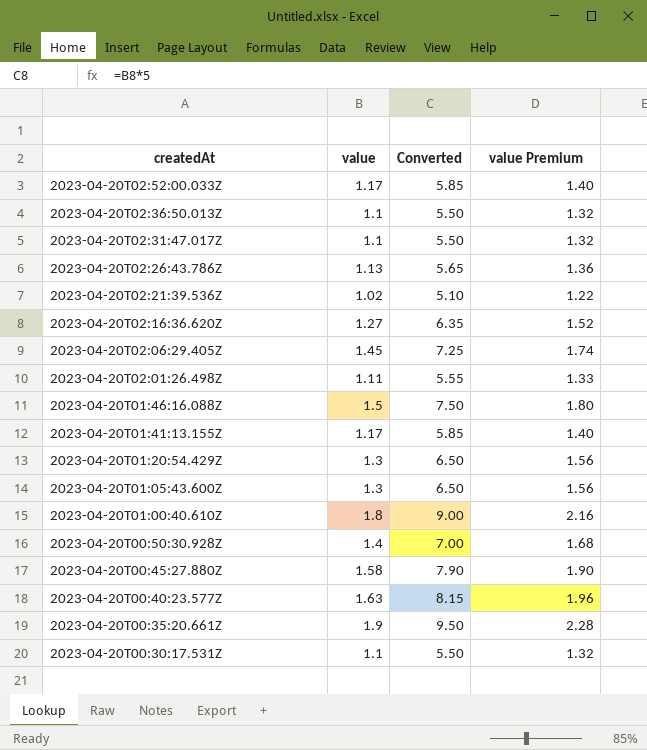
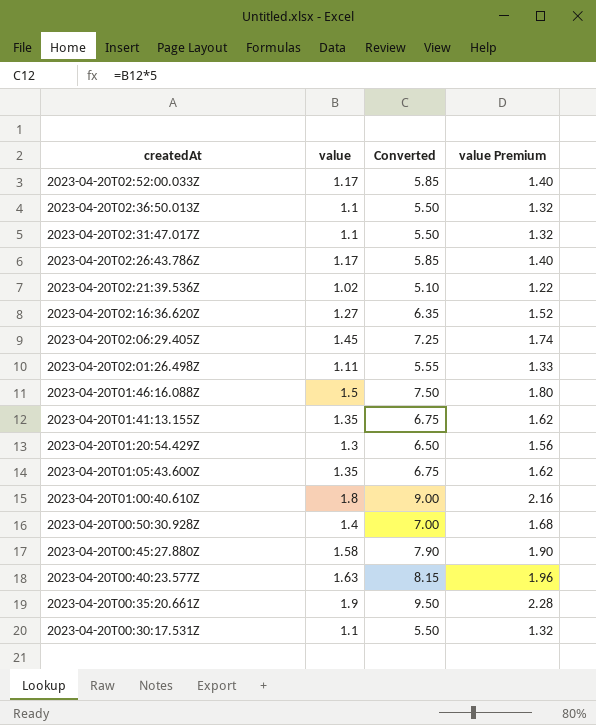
2023-04-20T02:26:43.786Z | value: 1.13 -> 1.17
2023-04-20T02:26:43.786Z | Converted: 5.65 -> 5.85
2023-04-20T02:26:43.786Z | value Premium: 1.36 -> 1.40
2023-04-20T01:41:13.155Z | value: 1.17 -> 1.35
2023-04-20T01:41:13.155Z | Converted: 5.85 -> 6.75
2023-04-20T01:41:13.155Z | value Premium: 1.40 -> 1.62
2023-04-20T01:05:43.600Z | value: 1.3 -> 1.35
2023-04-20T01:05:43.600Z | Converted: 6.50 -> 6.75
2023-04-20T01:05:43.600Z | value Premium: 1.56 -> 1.62

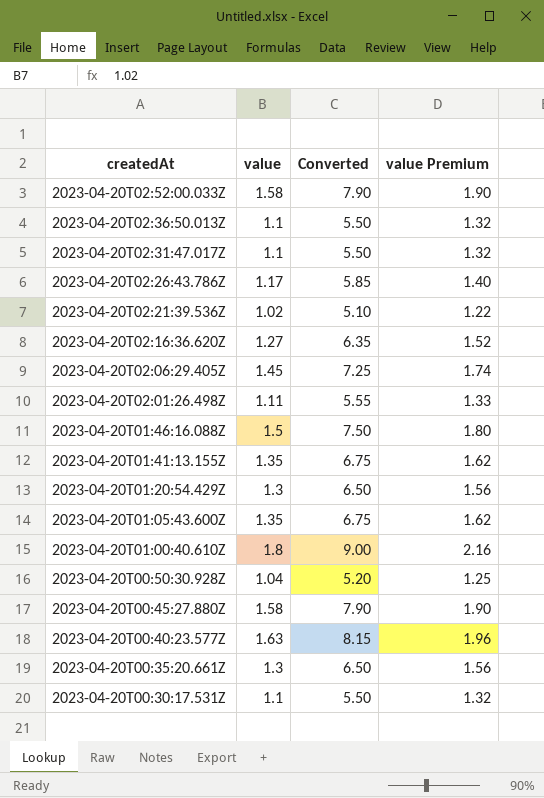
2023-04-20T02:52:00.033Z | value: 1.17 -> 1.58
2023-04-20T02:52:00.033Z | Converted: 5.85 -> 7.90
2023-04-20T02:52:00.033Z | value Premium: 1.40 -> 1.90
2023-04-20T00:50:30.928Z | value: 1.4 -> 1.04
2023-04-20T00:50:30.928Z | Converted: 7.00 -> 5.20
2023-04-20T00:50:30.928Z | value Premium: 1.68 -> 1.25
2023-04-20T00:35:20.661Z | value: 1.9 -> 1.3
2023-04-20T00:35:20.661Z | Converted: 9.50 -> 6.50
2023-04-20T00:35:20.661Z | value Premium: 2.28 -> 1.56

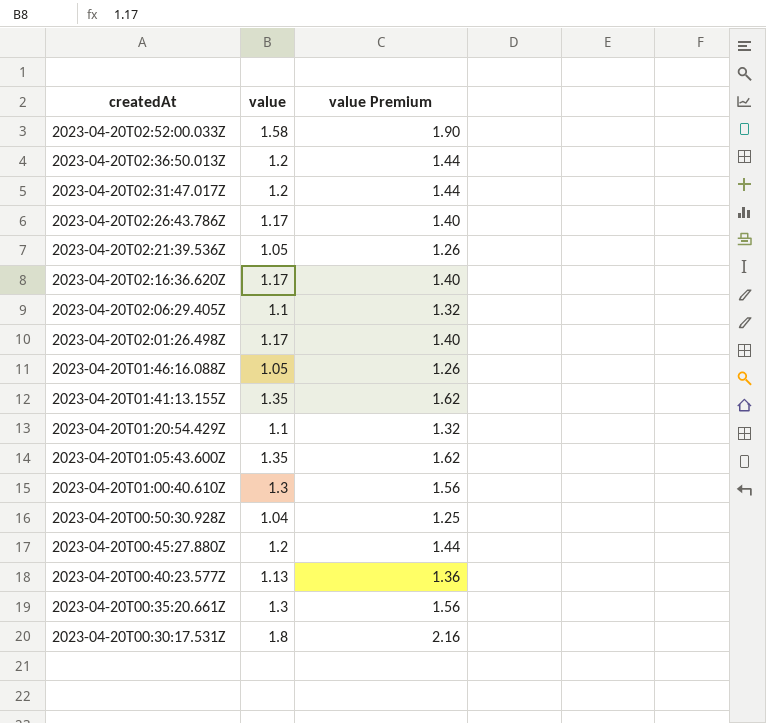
column Converted | formula: [value] * 5 -> none
2023-04-20T02:36:50.013Z | value: 1.1 -> 1.2
2023-04-20T02:36:50.013Z | value Premium: 1.32 -> 1.44
2023-04-20T02:31:47.017Z | value: 1.1 -> 1.2
2023-04-20T02:31:47.017Z | value Premium: 1.32 -> 1.44
2023-04-20T02:21:39.536Z | value: 1.02 -> 1.05
2023-04-20T02:21:39.536Z | value Premium: 1.22 -> 1.26
2023-04-20T02:16:36.620Z | value: 1.27 -> 1.17
2023-04-20T02:16:36.620Z | value Premium: 1.52 -> 1.40
2023-04-20T02:06:29.405Z | value: 1.45 -> 1.1
2023-04-20T02:06:29.405Z | value Premium: 1.74 -> 1.32
2023-04-20T02:01:26.498Z | value: 1.11 -> 1.17
2023-04-20T02:01:26.498Z | value Premium: 1.33 -> 1.40
2023-04-20T01:46:16.088Z | value: 1.5 -> 1.05
2023-04-20T01:46:16.088Z | value Premium: 1.80 -> 1.26
2023-04-20T01:20:54.429Z | value: 1.3 -> 1.1
2023-04-20T01:20:54.429Z | value Premium: 1.56 -> 1.32
2023-04-20T01:00:40.610Z | value: 1.8 -> 1.3
2023-04-20T01:00:40.610Z | value Premium: 2.16 -> 1.56
2023-04-20T00:45:27.880Z | value: 1.58 -> 1.2
2023-04-20T00:45:27.880Z | value Premium: 1.90 -> 1.44
2023-04-20T00:40:23.577Z | value: 1.63 -> 1.13
2023-04-20T00:40:23.577Z | value Premium: 1.96 -> 1.36
2023-04-20T00:30:17.531Z | value: 1.1 -> 1.8
2023-04-20T00:30:17.531Z | value Premium: 1.32 -> 2.16

